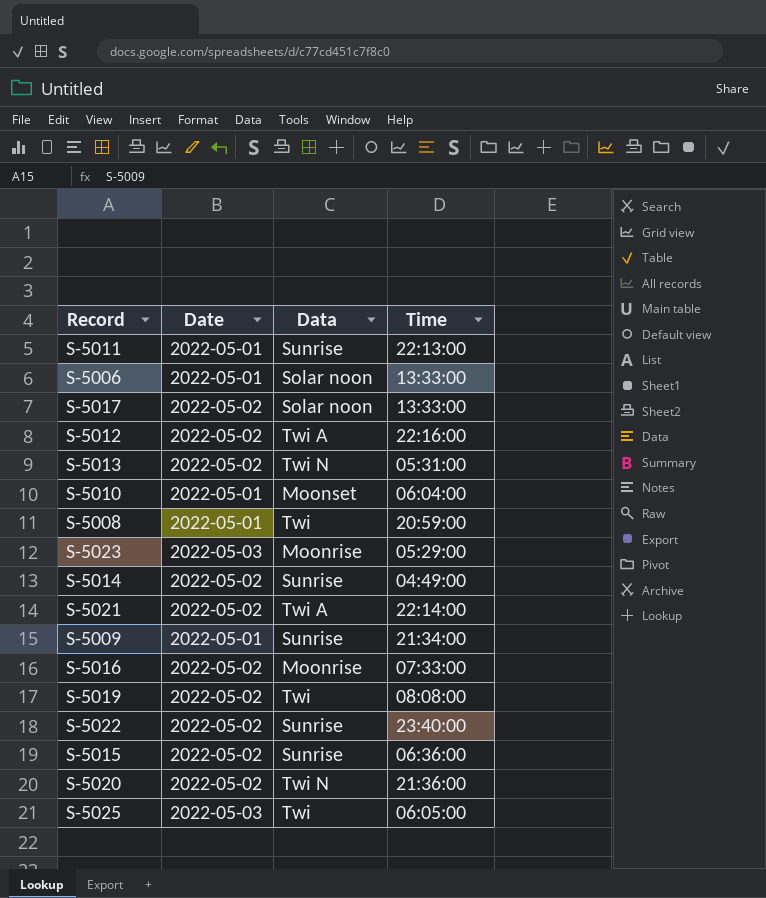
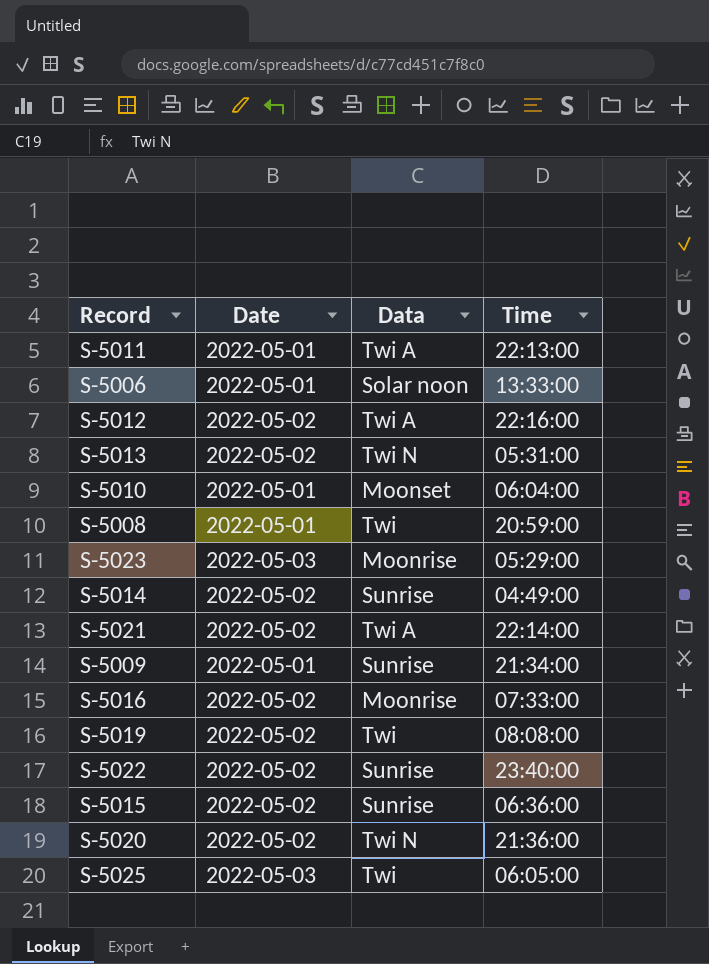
row S-5017: 2022-05-02 | Solar noon | 13:33:00 -> none
S-5011 | Data: Sunrise -> Twi A

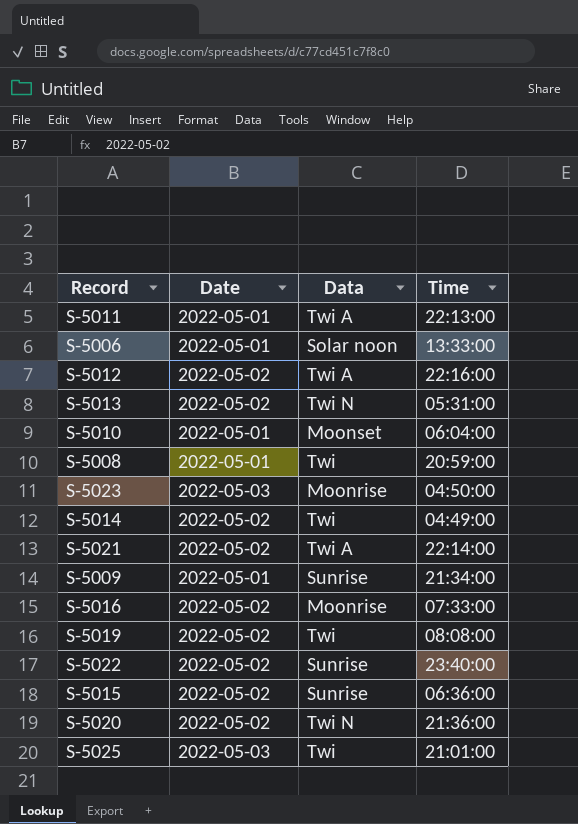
S-5023 | Time: 05:29:00 -> 04:50:00
S-5014 | Data: Sunrise -> Twi
S-5025 | Time: 06:05:00 -> 21:01:00

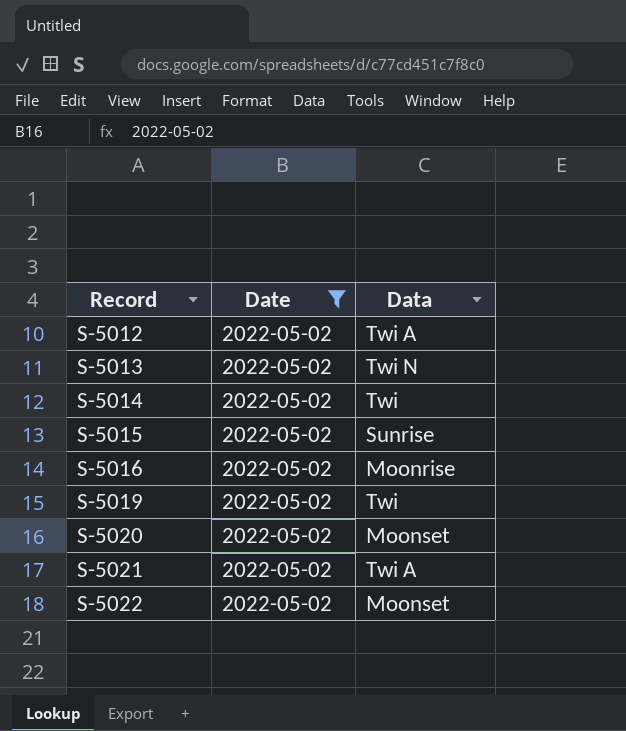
filter: none -> Date = 2022-05-02
row order: none -> Record ascending
column Time | position: 4 -> none
S-5020 | Data: Twi N -> Moonset
S-5022 | Data: Sunrise -> Moonset

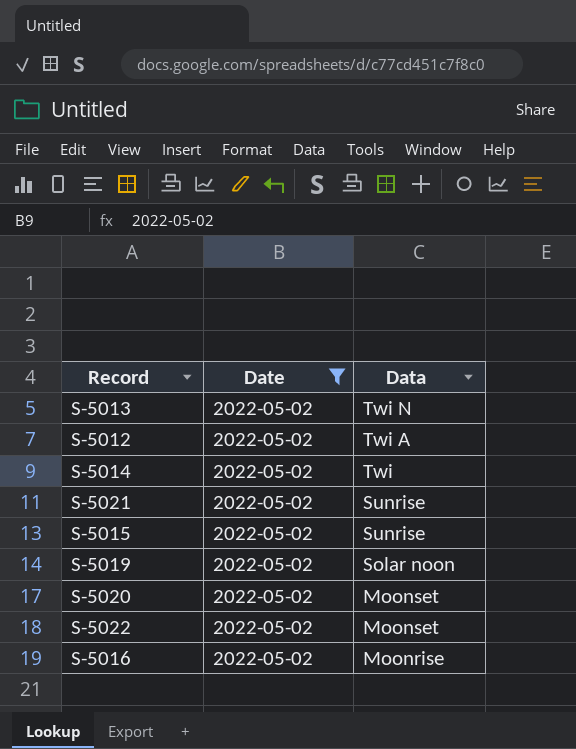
row order: Record ascending -> Data descending
S-5021 | Data: Twi A -> Sunrise
S-5019 | Data: Twi -> Solar noon

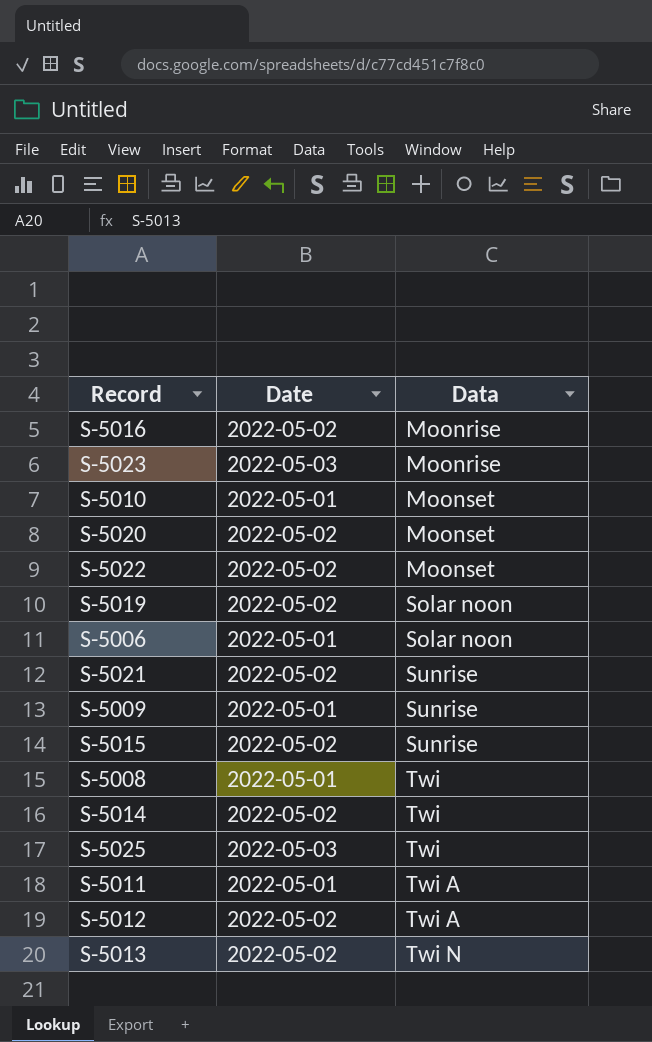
filter: Date = 2022-05-02 -> none
row order: Data descending -> Data ascending

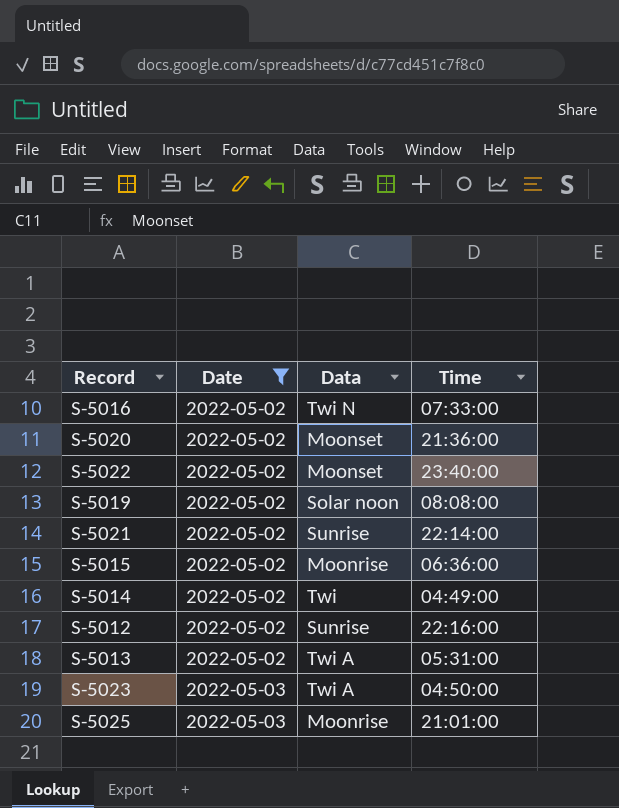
filter: none -> Date != 2022-05-01
row order: Data ascending -> Date ascending
column Time | position: none -> 4
S-5016 | Data: Moonrise -> Twi N
S-5015 | Data: Sunrise -> Moonrise
S-5012 | Data: Twi A -> Sunrise
S-5013 | Data: Twi N -> Twi A
S-5023 | Data: Moonrise -> Twi A
S-5025 | Data: Twi -> Moonrise

